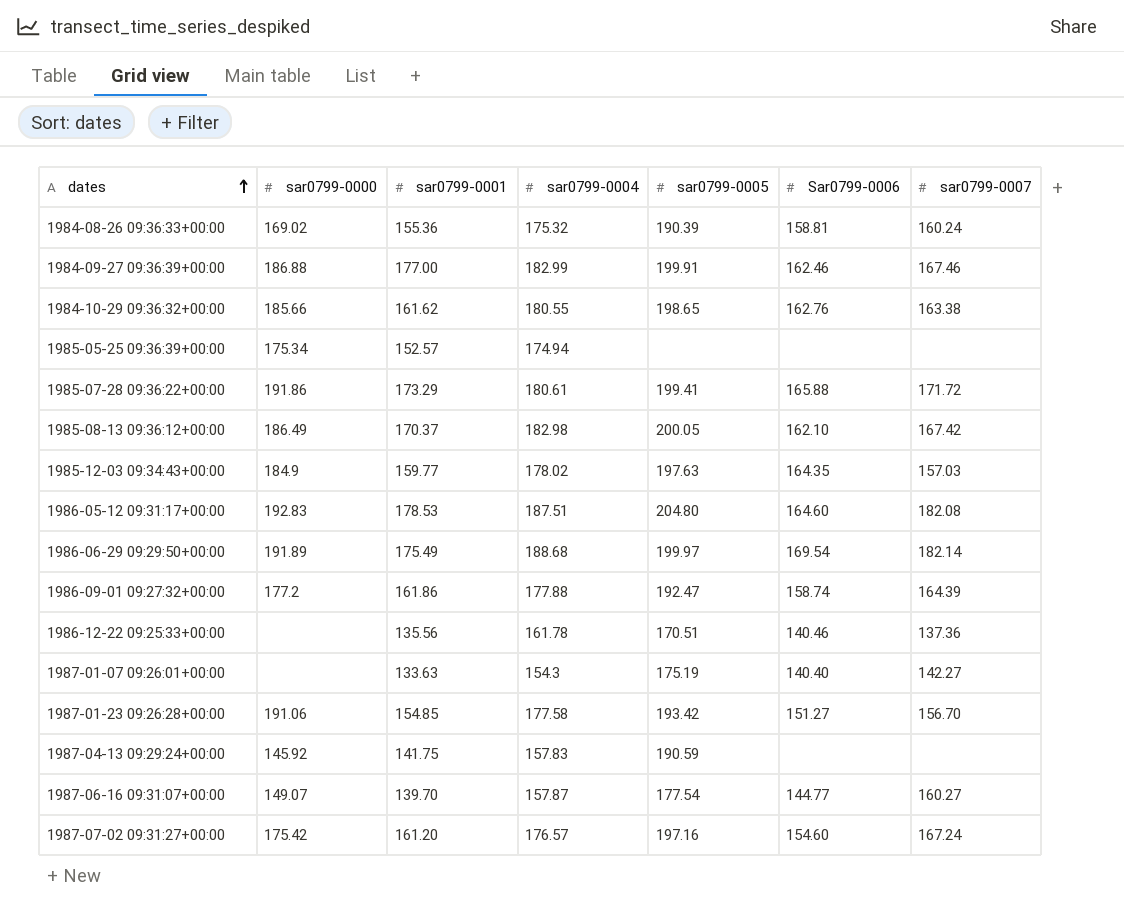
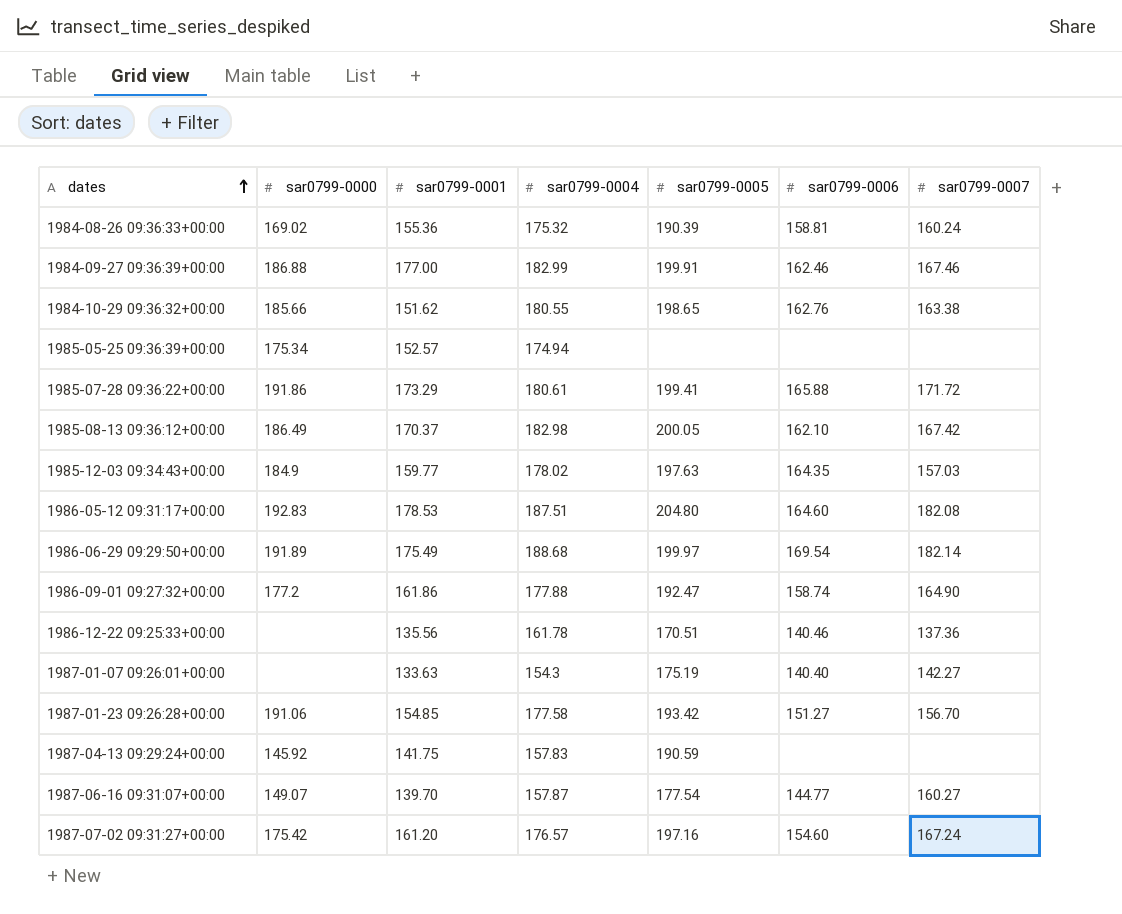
column name: Sar0799-0006 -> sar0799-0006
1984-10-29 09:36:32+00:00 | sar0799-0001: 161.62 -> 151.62
1986-09-01 09:27:32+00:00 | sar0799-0007: 164.39 -> 164.90

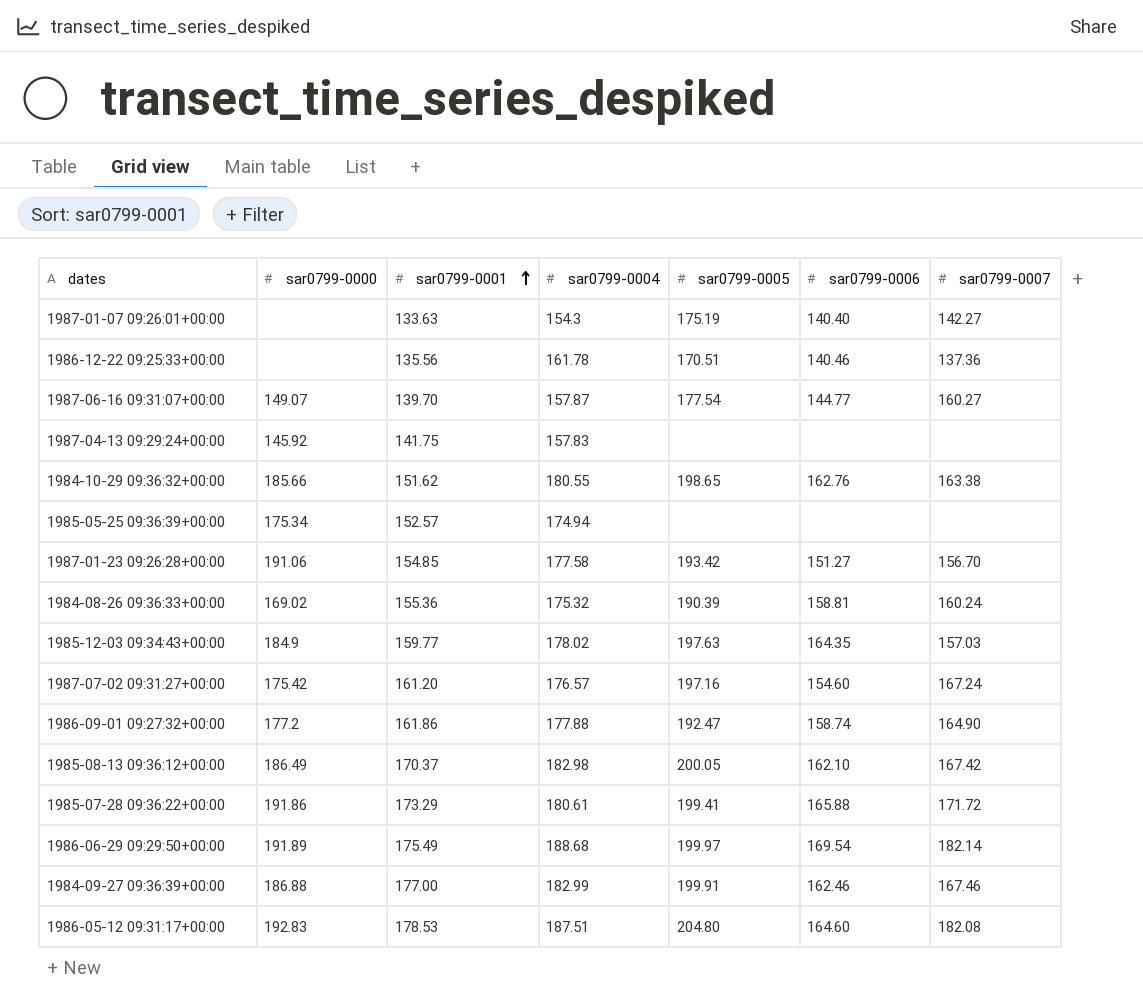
row order: dates ascending -> sar0799-0001 ascending
1987-04-13 09:29:24+00:00 | sar0799-0005: 190.59 -> none

